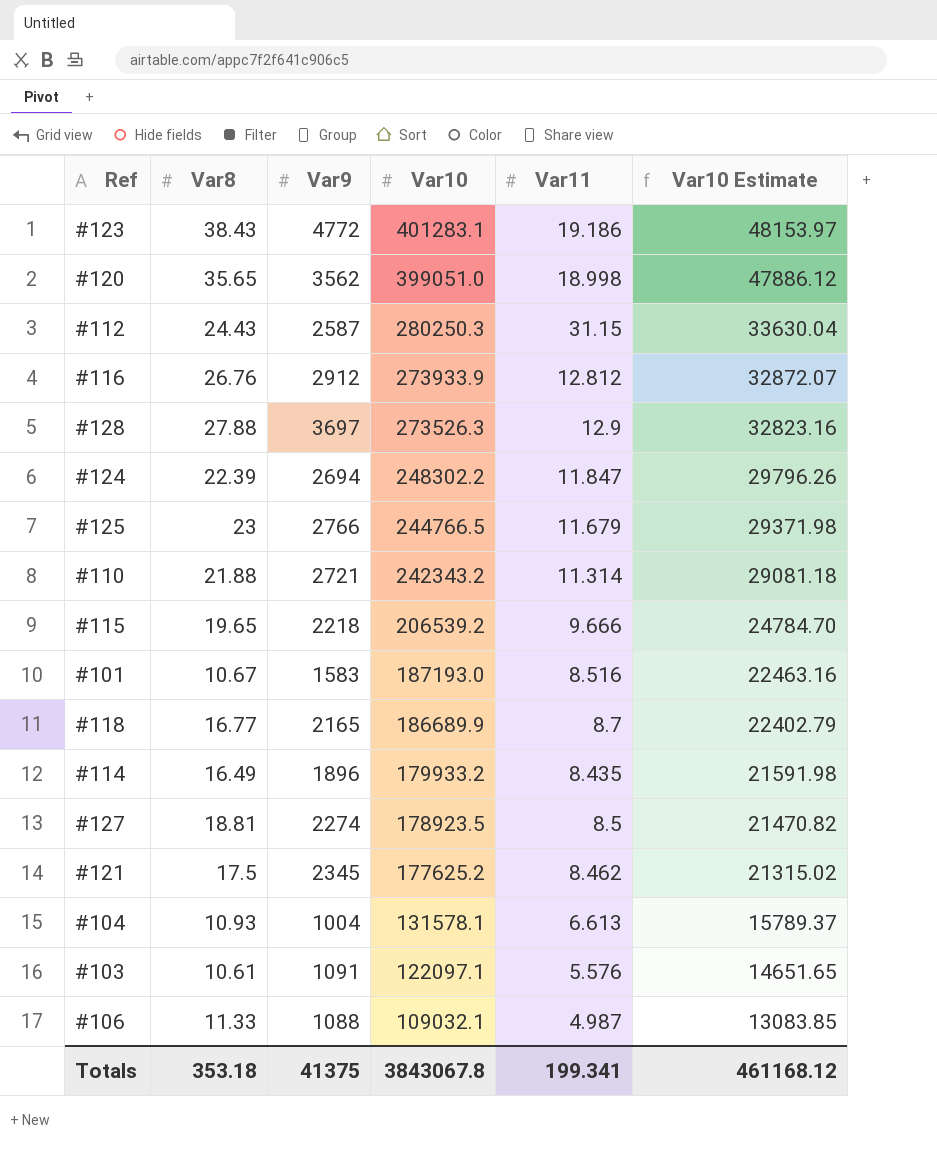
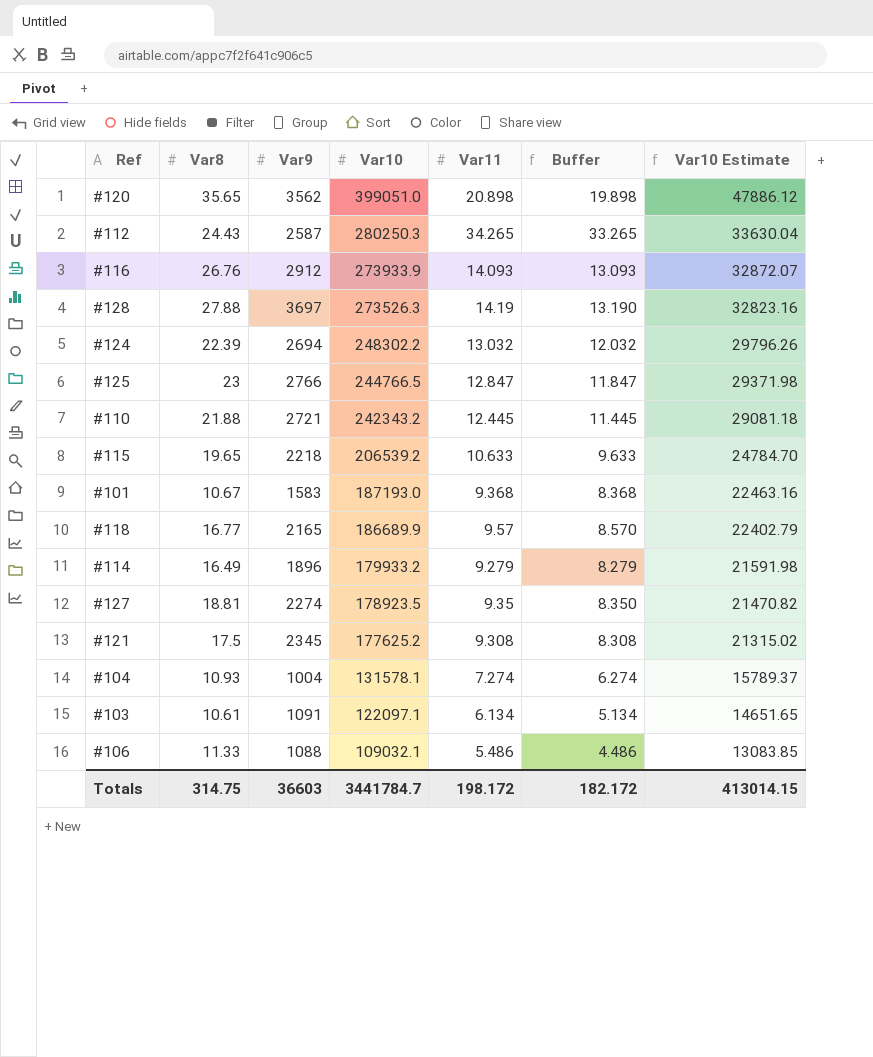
column Buffer | formula: none -> [Var11] - 1
row #123: 38.43 | 4772 | 401283.1 | 19.186 | 48153.97 -> none
#120 | Var11: 18.998 -> 20.898
#112 | Var11: 31.15 -> 34.265
#116 | Var11: 12.812 -> 14.093
#128 | Var11: 12.9 -> 14.19
#124 | Var11: 11.847 -> 13.032
#125 | Var11: 11.679 -> 12.847
#110 | Var11: 11.314 -> 12.445
#115 | Var11: 9.666 -> 10.633
#101 | Var11: 8.516 -> 9.368
#118 | Var11: 8.7 -> 9.57
#114 | Var11: 8.435 -> 9.279
#127 | Var11: 8.5 -> 9.35
#121 | Var11: 8.462 -> 9.308
#104 | Var11: 6.613 -> 7.274
#103 | Var11: 5.576 -> 6.134
#106 | Var11: 4.987 -> 5.486
Totals | Var8: 353.18 -> 314.75
Totals | Var9: 41375 -> 36603
Totals | Var10: 3843067.8 -> 3441784.7
Totals | Var11: 199.341 -> 198.172
Totals | Var10 Estimate: 461168.12 -> 413014.15

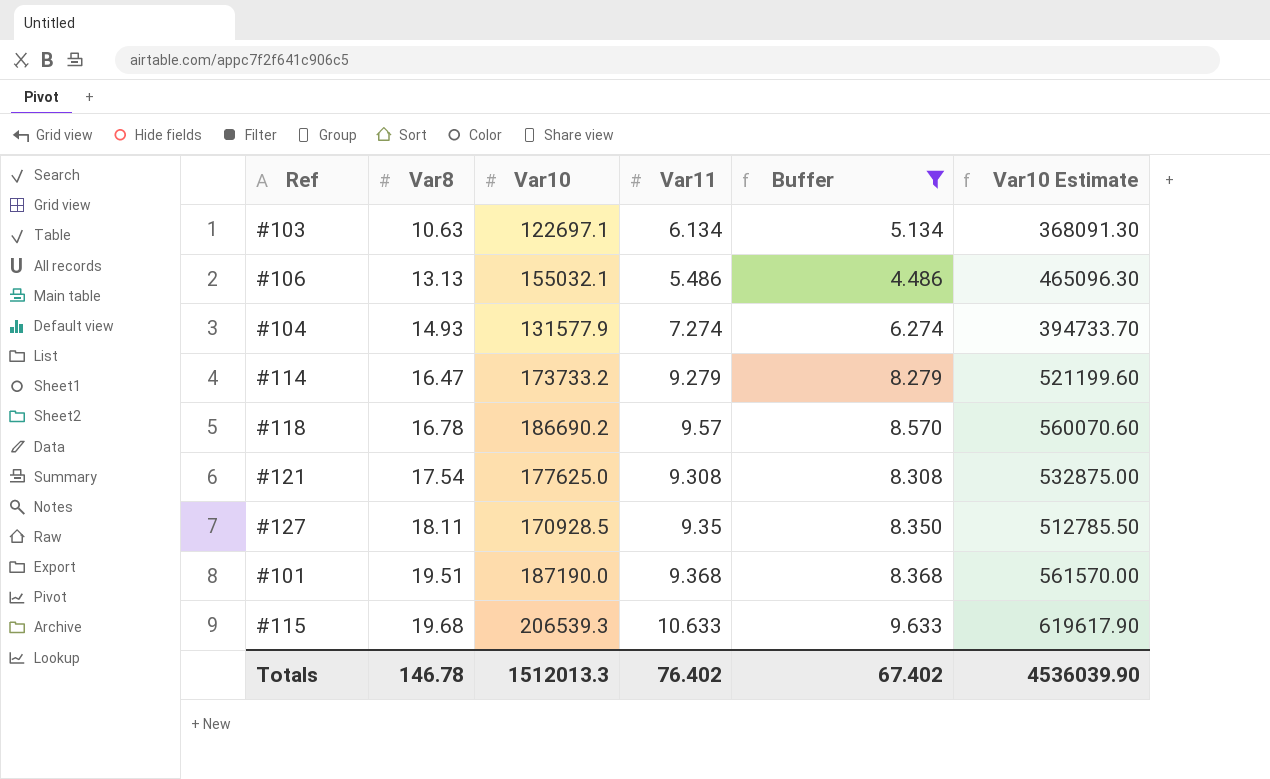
filter: none -> Buffer <= 9.633
row order: Var10 descending -> Var8 ascending
column Var9 | position: 3 -> none
column Var10 Estimate | formula: [Var10] * 0.12 -> [Var10] * 3
#103 | Var8: 10.61 -> 10.63
#103 | Var10: 122097.1 -> 122697.1
#106 | Var8: 11.33 -> 13.13
#106 | Var10: 109032.1 -> 155032.1
#104 | Var8: 10.93 -> 14.93
#104 | Var10: 131578.1 -> 131577.9
#114 | Var8: 16.49 -> 16.47
#114 | Var10: 179933.2 -> 173733.2
#118 | Var8: 16.77 -> 16.78
#118 | Var10: 186689.9 -> 186690.2
#121 | Var8: 17.5 -> 17.54
#121 | Var10: 177625.2 -> 177625.0
#127 | Var8: 18.81 -> 18.11
#127 | Var10: 178923.5 -> 170928.5
#101 | Var8: 10.67 -> 19.51
#101 | Var10: 187193.0 -> 187190.0
#115 | Var8: 19.65 -> 19.68
#115 | Var10: 206539.2 -> 206539.3
Totals | Var8: 314.75 -> 146.78
Totals | Var10: 3441784.7 -> 1512013.3
Totals | Var11: 198.172 -> 76.402
Totals | Buffer: 182.172 -> 67.402
Totals | Var10 Estimate: 413014.15 -> 4536039.90

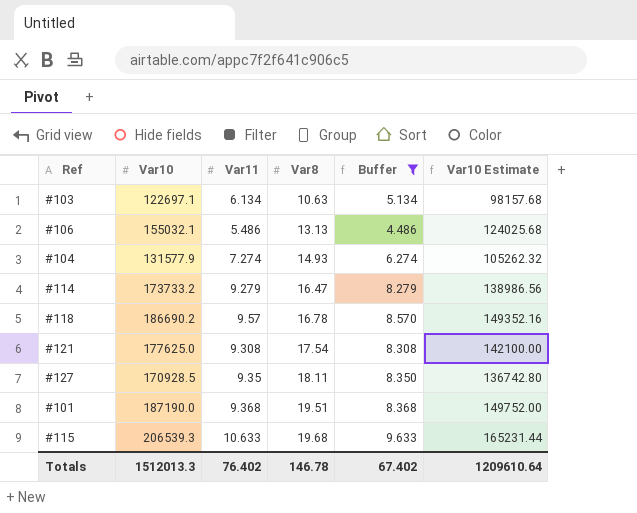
column Var8 | position: 2 -> 4
column Var10 Estimate | formula: [Var10] * 3 -> [Var10] * 0.8
Totals | Var10 Estimate: 4536039.90 -> 1209610.64

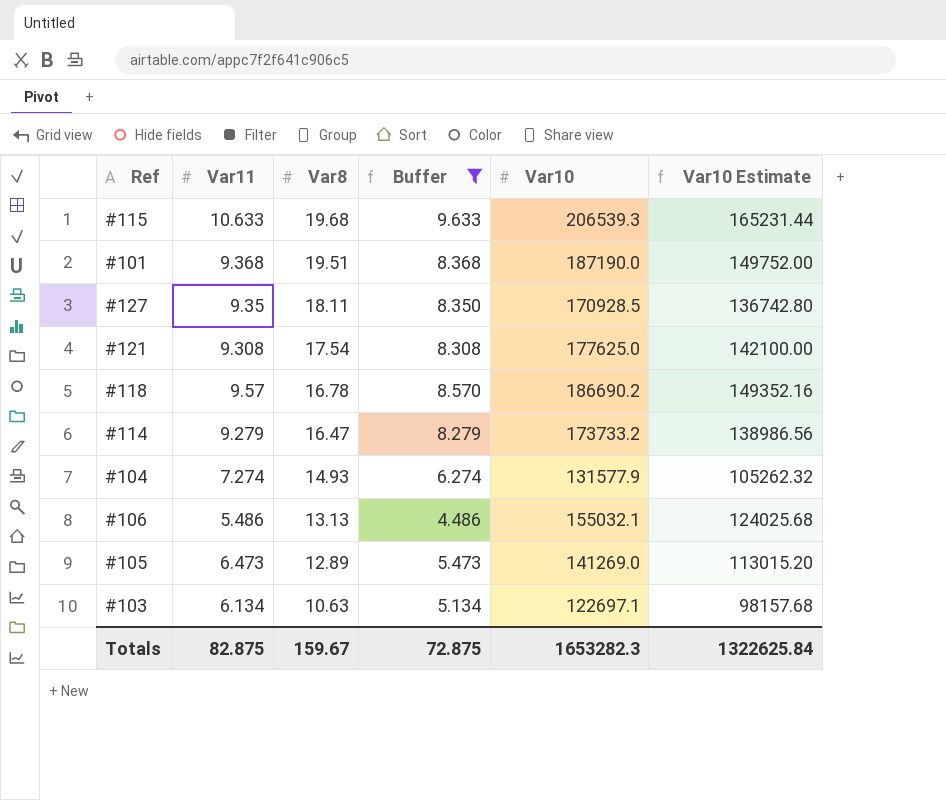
row order: Var8 ascending -> Var8 descending
column Var10 | position: 2 -> 5
row #105: none -> 6.473 | 12.89 | 5.473 | 141269.0 | 113015.20
Totals | Var11: 76.402 -> 82.875
Totals | Var8: 146.78 -> 159.67
Totals | Buffer: 67.402 -> 72.875
Totals | Var10: 1512013.3 -> 1653282.3
Totals | Var10 Estimate: 1209610.64 -> 1322625.84

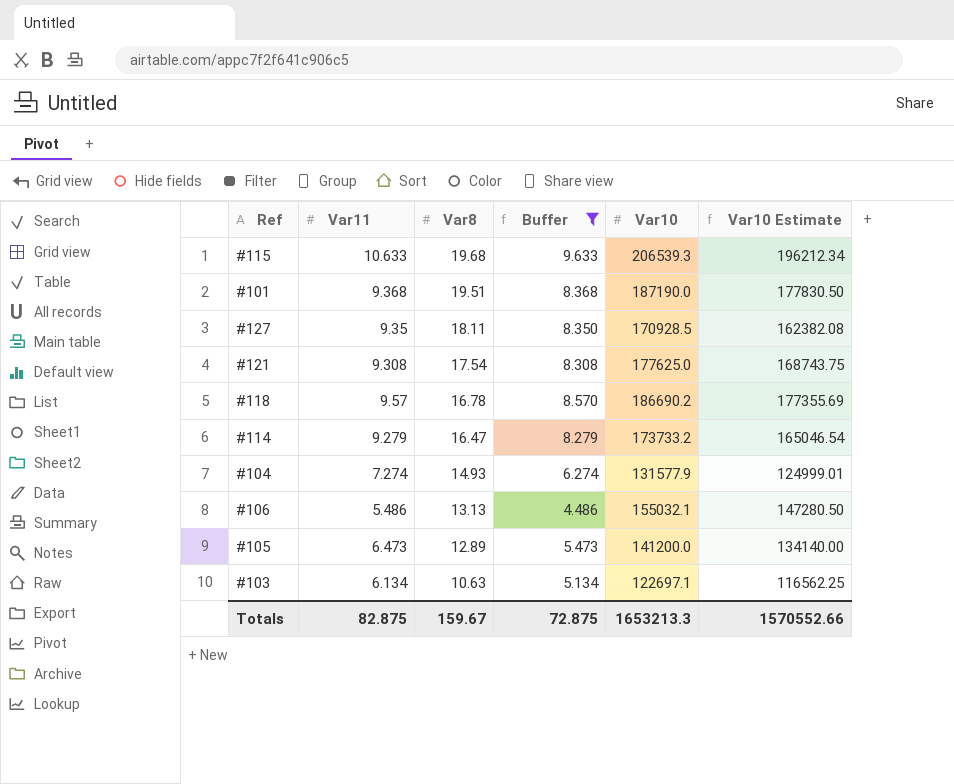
column Var10 Estimate | formula: [Var10] * 0.8 -> [Var10] * 0.95
#105 | Var10: 141269.0 -> 141200.0
Totals | Var10: 1653282.3 -> 1653213.3
Totals | Var10 Estimate: 1322625.84 -> 1570552.66

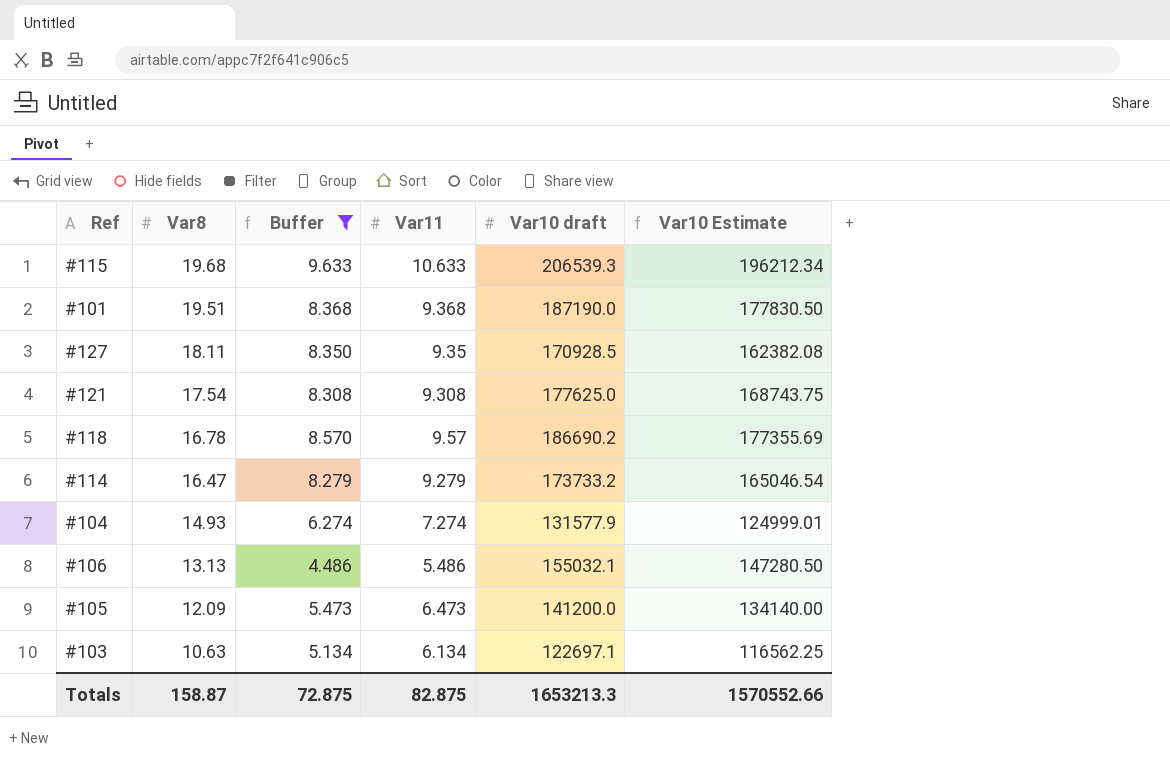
column Var11 | position: 2 -> 4
column name: Var10 -> Var10 draft
#105 | Var8: 12.89 -> 12.09
Totals | Var8: 159.67 -> 158.87

